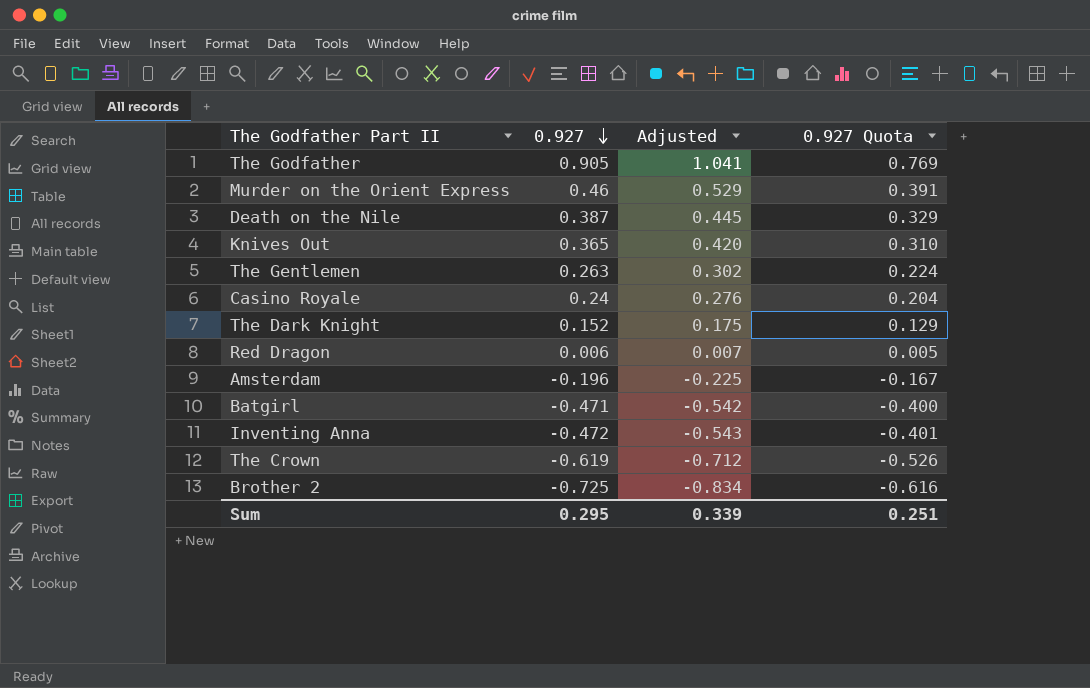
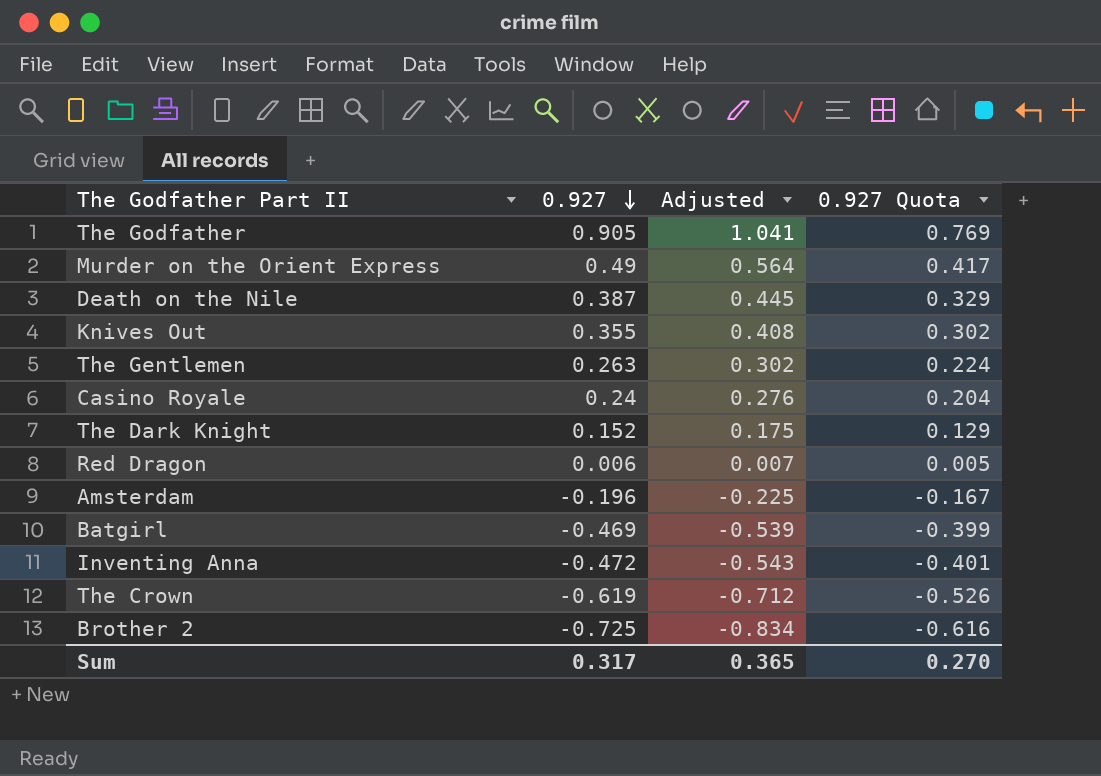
Murder on the Orient Express | 0.927: 0.46 -> 0.49
Murder on the Orient Express | Adjusted: 0.529 -> 0.564
Murder on the Orient Express | 0.927 Quota: 0.391 -> 0.417
Knives Out | 0.927: 0.365 -> 0.355
Knives Out | Adjusted: 0.420 -> 0.408
Knives Out | 0.927 Quota: 0.310 -> 0.302
Batgirl | 0.927: -0.471 -> -0.469
Batgirl | Adjusted: -0.542 -> -0.539
Batgirl | 0.927 Quota: -0.400 -> -0.399
Sum | 0.927: 0.295 -> 0.317
Sum | Adjusted: 0.339 -> 0.365
Sum | 0.927 Quota: 0.251 -> 0.270

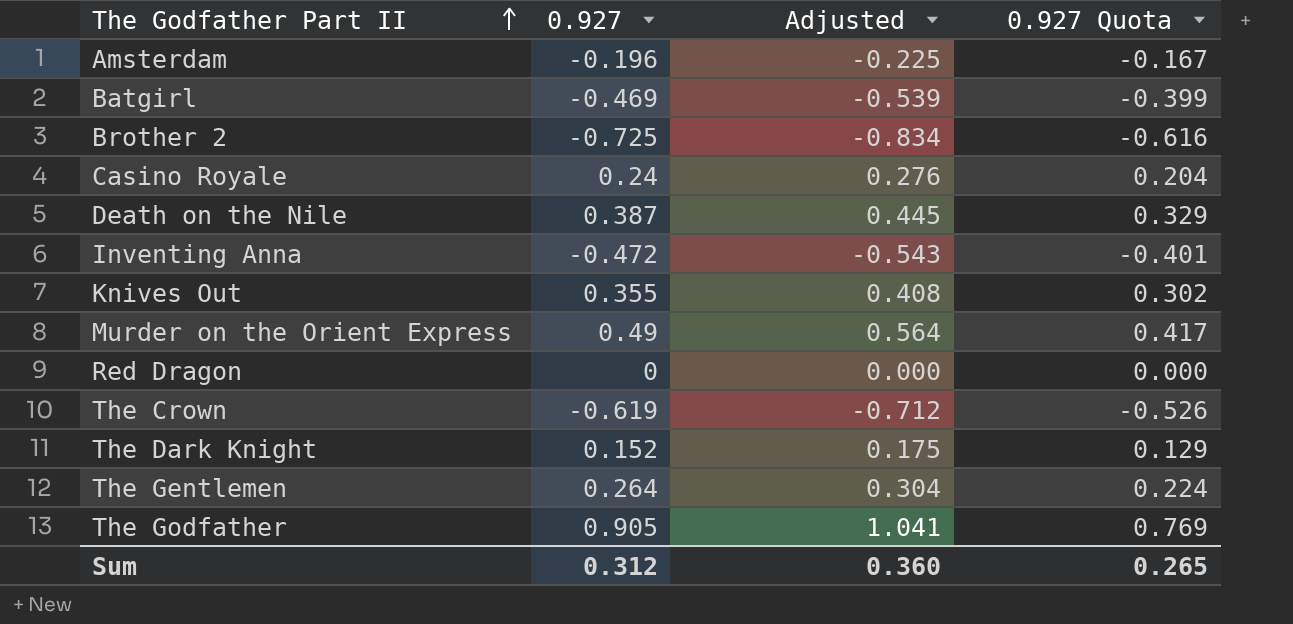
row order: 0.927 descending -> The Godfather Part II ascending
Red Dragon | 0.927: 0.006 -> 0
Red Dragon | Adjusted: 0.007 -> 0.000
Red Dragon | 0.927 Quota: 0.005 -> 0.000
The Gentlemen | 0.927: 0.263 -> 0.264
The Gentlemen | Adjusted: 0.302 -> 0.304
Sum | 0.927: 0.317 -> 0.312
Sum | Adjusted: 0.365 -> 0.360
Sum | 0.927 Quota: 0.270 -> 0.265

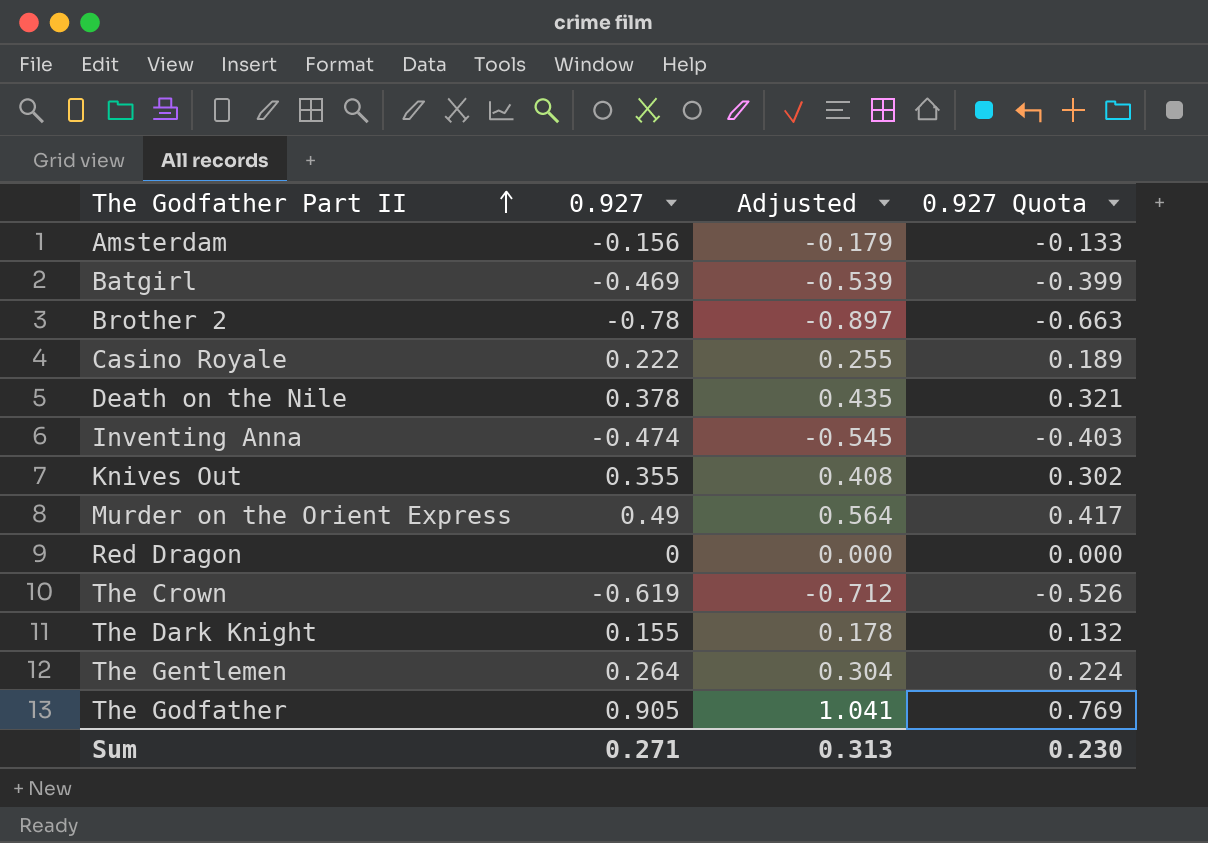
Amsterdam | 0.927: -0.196 -> -0.156
Amsterdam | Adjusted: -0.225 -> -0.179
Amsterdam | 0.927 Quota: -0.167 -> -0.133
Brother 2 | 0.927: -0.725 -> -0.78
Brother 2 | Adjusted: -0.834 -> -0.897
Brother 2 | 0.927 Quota: -0.616 -> -0.663
Casino Royale | 0.927: 0.24 -> 0.222
Casino Royale | Adjusted: 0.276 -> 0.255
Casino Royale | 0.927 Quota: 0.204 -> 0.189
Death on the Nile | 0.927: 0.387 -> 0.378
Death on the Nile | Adjusted: 0.445 -> 0.435
Death on the Nile | 0.927 Quota: 0.329 -> 0.321
Inventing Anna | 0.927: -0.472 -> -0.474
Inventing Anna | Adjusted: -0.543 -> -0.545
Inventing Anna | 0.927 Quota: -0.401 -> -0.403
The Dark Knight | 0.927: 0.152 -> 0.155
The Dark Knight | Adjusted: 0.175 -> 0.178
The Dark Knight | 0.927 Quota: 0.129 -> 0.132
Sum | 0.927: 0.312 -> 0.271
Sum | Adjusted: 0.360 -> 0.313
Sum | 0.927 Quota: 0.265 -> 0.230

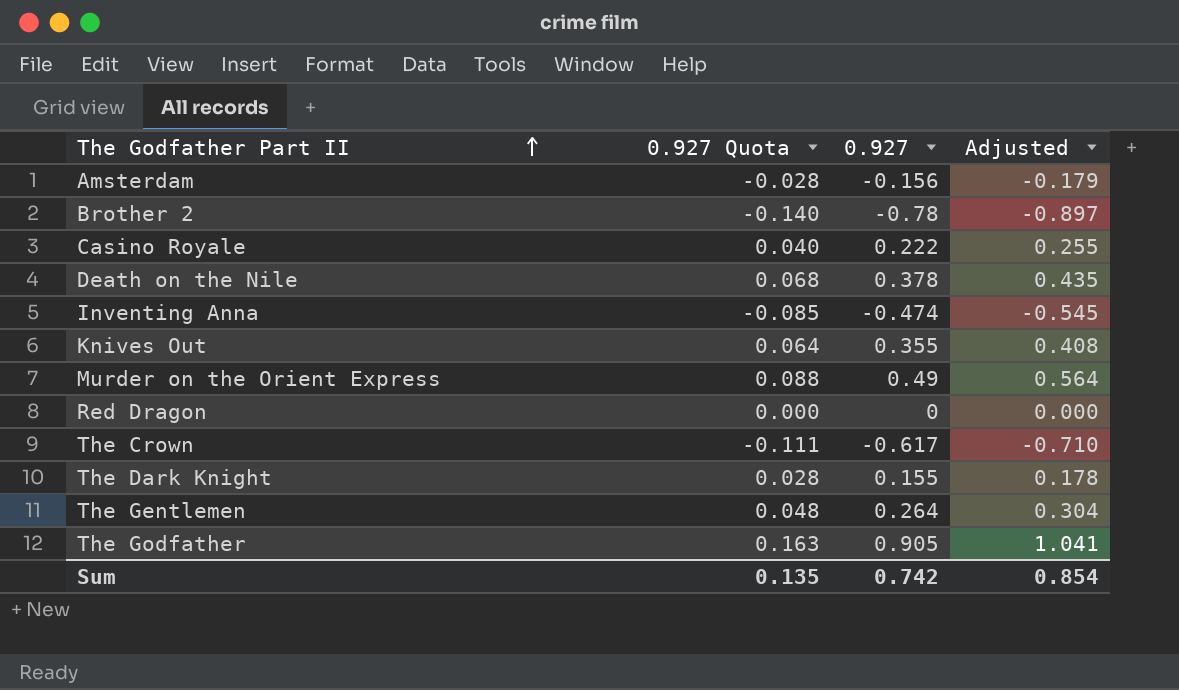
column 0.927 Quota | formula: [0.927] * 0.85 -> [0.927] * 0.18
column 0.927 Quota | position: 4 -> 2
row Batgirl: -0.469 | -0.539 | -0.399 -> none
The Crown | 0.927: -0.619 -> -0.617
The Crown | Adjusted: -0.712 -> -0.710
Sum | 0.927 Quota: 0.230 -> 0.135
Sum | 0.927: 0.271 -> 0.742
Sum | Adjusted: 0.313 -> 0.854

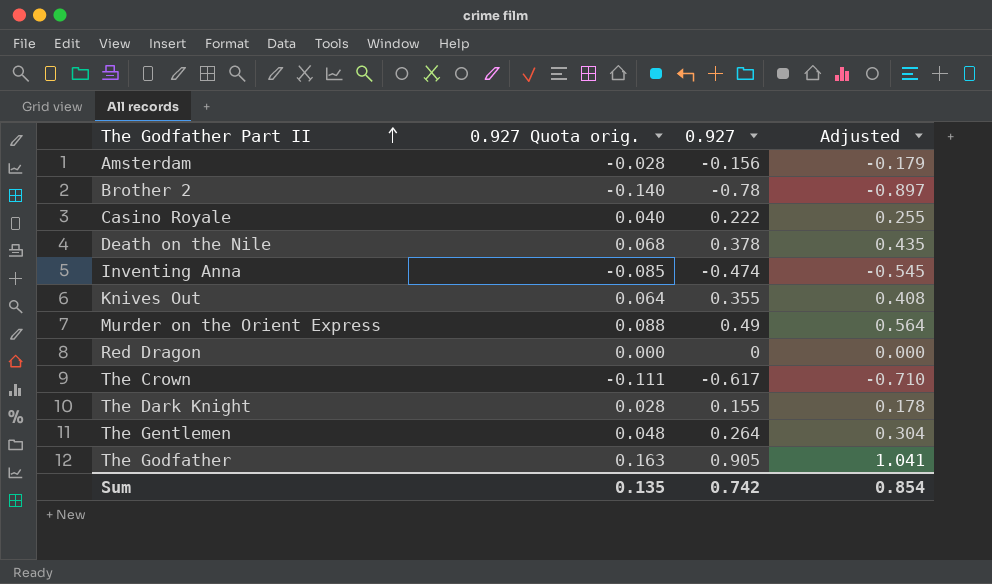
column name: 0.927 Quota -> 0.927 Quota orig.

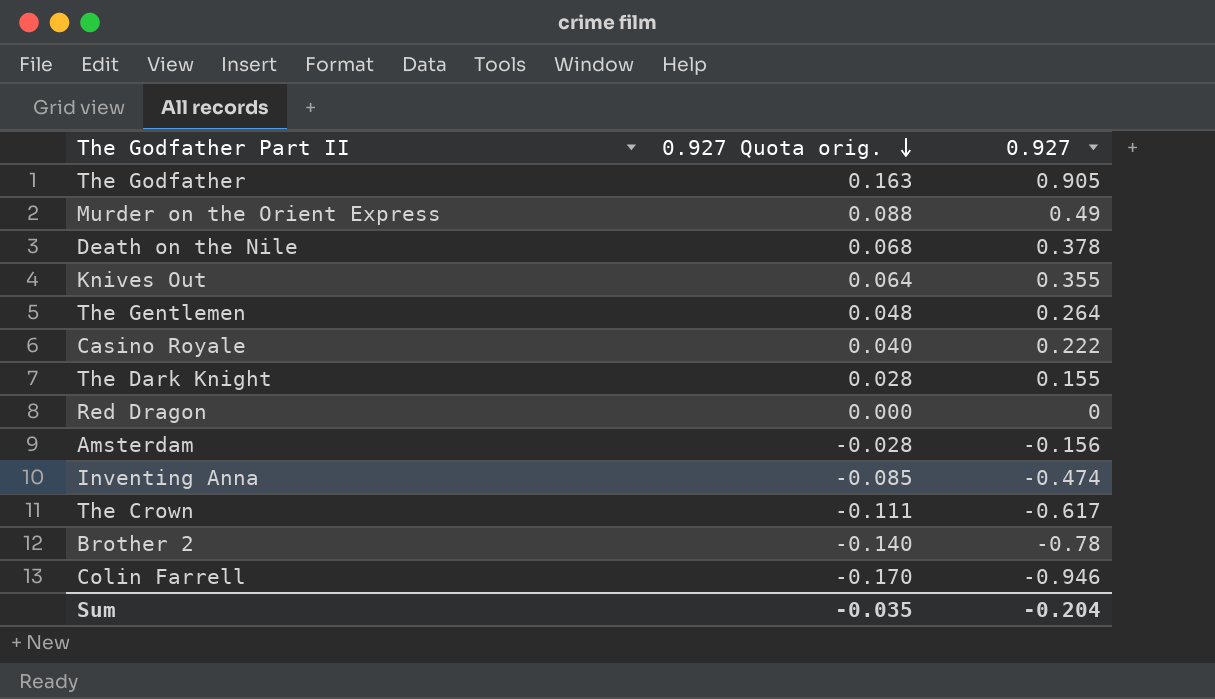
row order: The Godfather Part II ascending -> 0.927 Quota orig. descending
column Adjusted | formula: [0.927] * 1.15 -> none
row Colin Farrell: none -> -0.170 | -0.946
Sum | 0.927 Quota orig.: 0.135 -> -0.035
Sum | 0.927: 0.742 -> -0.204

